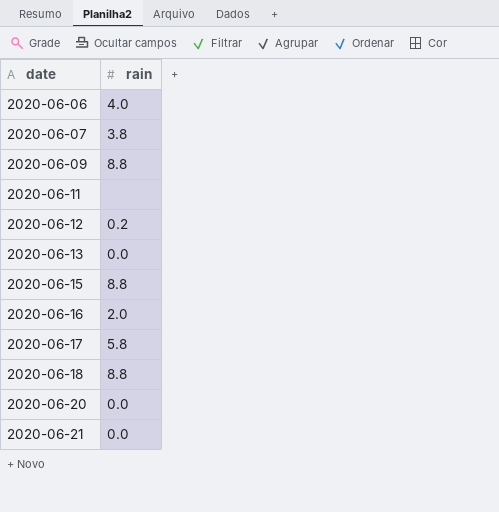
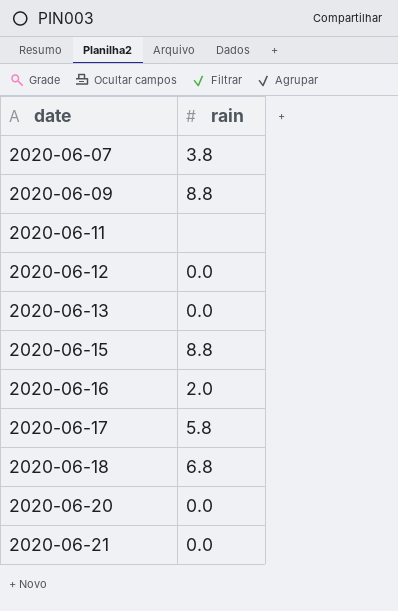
row 2020-06-06: 4.0 -> none
2020-06-12 | rain: 0.2 -> 0.0
2020-06-18 | rain: 8.8 -> 6.8

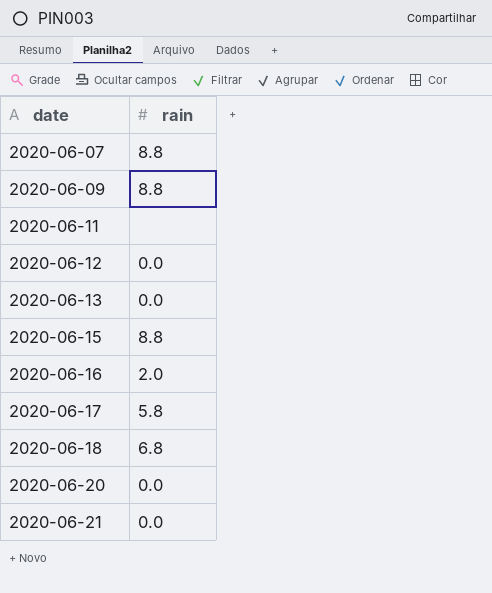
2020-06-07 | rain: 3.8 -> 8.8

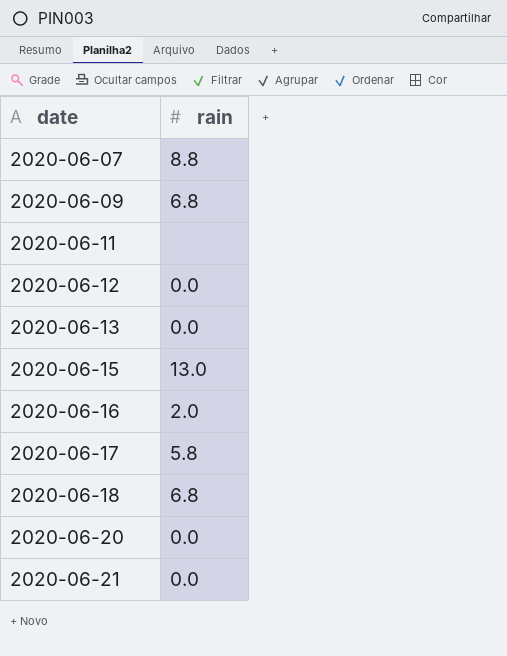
2020-06-09 | rain: 8.8 -> 6.8
2020-06-15 | rain: 8.8 -> 13.0

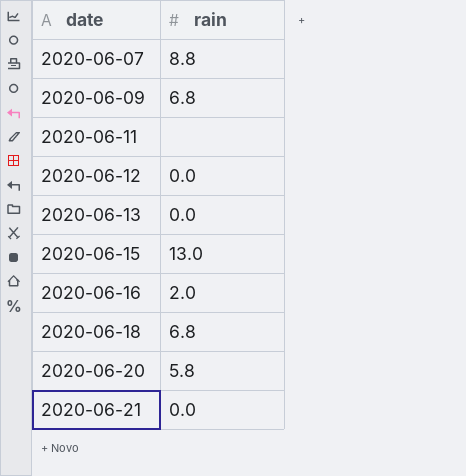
row 2020-06-17: 5.8 -> none
2020-06-20 | rain: 0.0 -> 5.8

